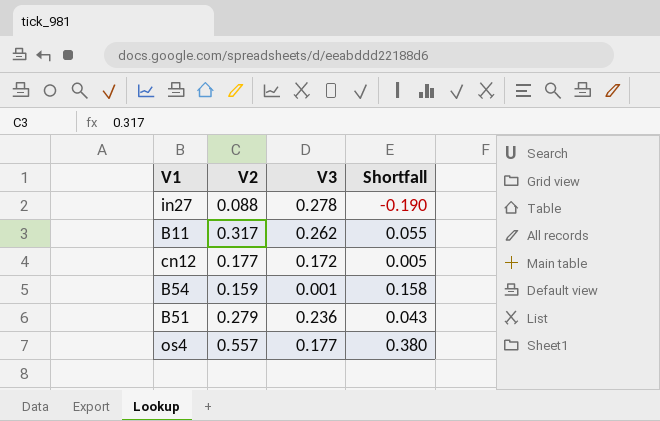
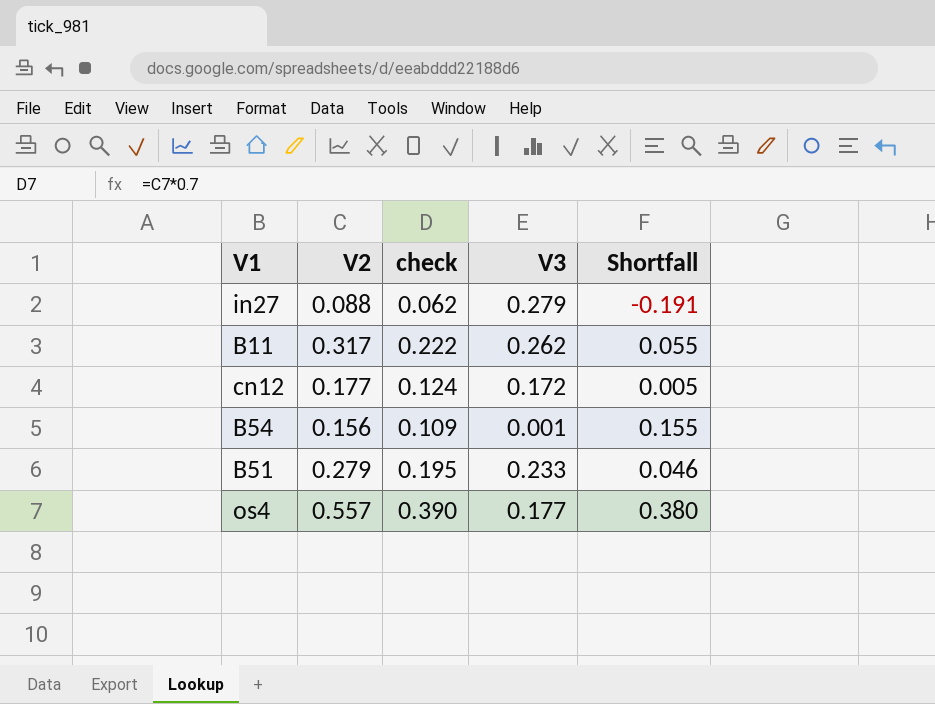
column check | formula: none -> [V2] * 0.7
in27 | V3: 0.278 -> 0.279
in27 | Shortfall: -0.190 -> -0.191
B54 | V2: 0.159 -> 0.156
B54 | Shortfall: 0.158 -> 0.155
B51 | V3: 0.236 -> 0.233
B51 | Shortfall: 0.043 -> 0.046

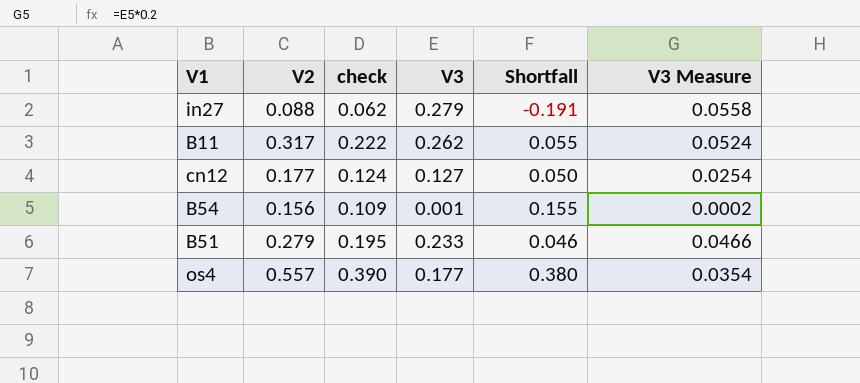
column V3 Measure | formula: none -> [V3] * 0.2
cn12 | V3: 0.172 -> 0.127
cn12 | Shortfall: 0.005 -> 0.050

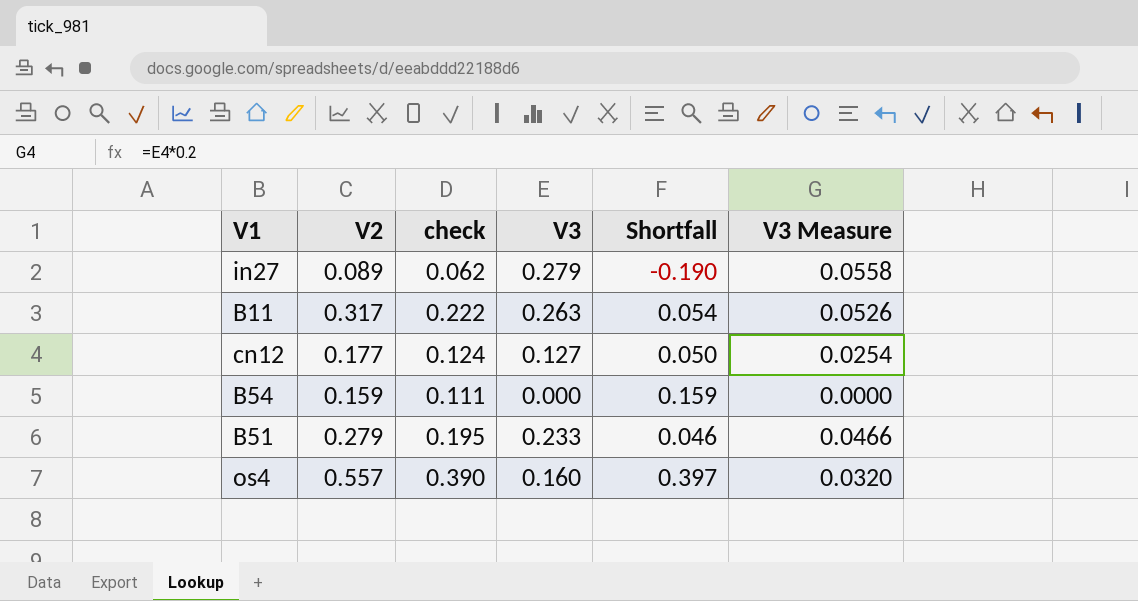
in27 | V2: 0.088 -> 0.089
in27 | Shortfall: -0.191 -> -0.190
B11 | V3: 0.262 -> 0.263
B11 | Shortfall: 0.055 -> 0.054
B11 | V3 Measure: 0.0524 -> 0.0526
B54 | V2: 0.156 -> 0.159
B54 | check: 0.109 -> 0.111
B54 | V3: 0.001 -> 0.000
B54 | Shortfall: 0.155 -> 0.159
B54 | V3 Measure: 0.0002 -> 0.0000
os4 | V3: 0.177 -> 0.160
os4 | Shortfall: 0.380 -> 0.397
os4 | V3 Measure: 0.0354 -> 0.0320

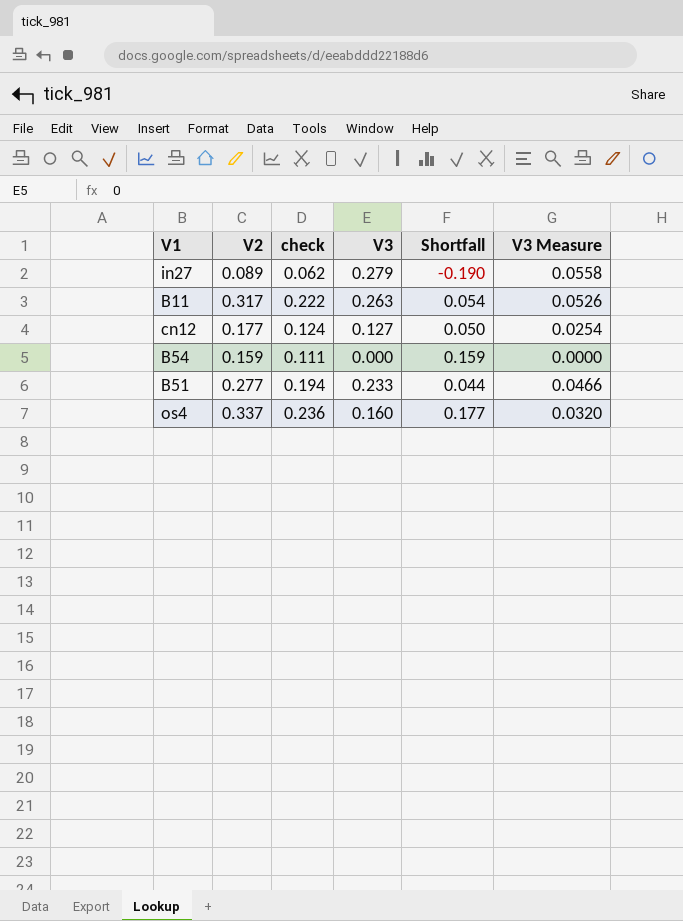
B51 | V2: 0.279 -> 0.277
B51 | check: 0.195 -> 0.194
B51 | Shortfall: 0.046 -> 0.044
os4 | V2: 0.557 -> 0.337
os4 | check: 0.390 -> 0.236
os4 | Shortfall: 0.397 -> 0.177

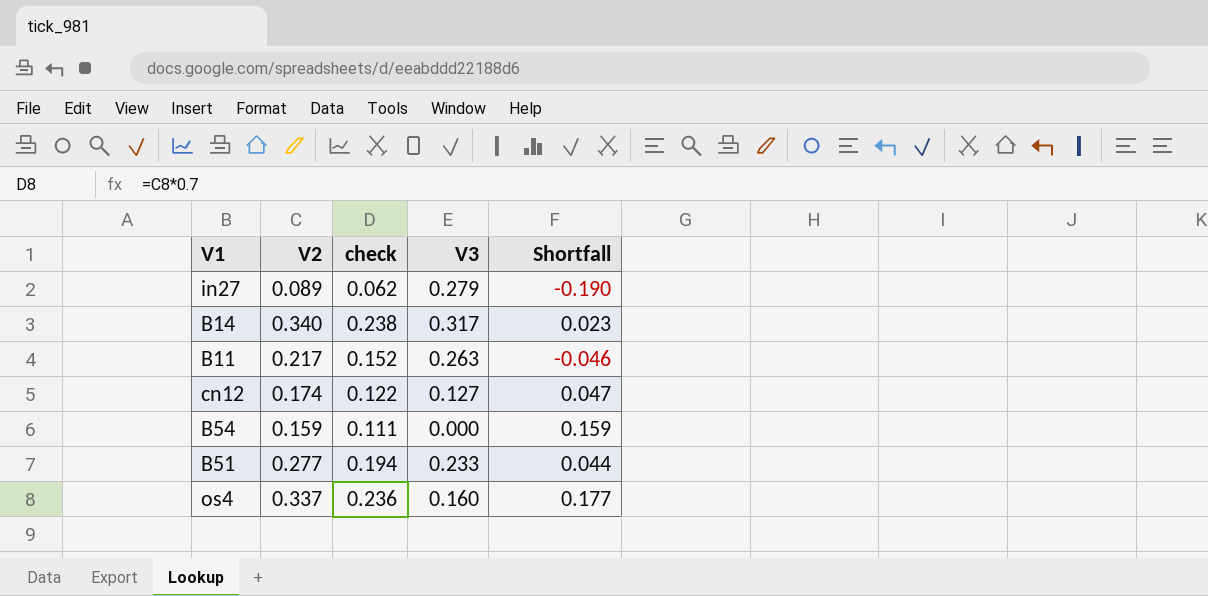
column V3 Measure | formula: [V3] * 0.2 -> none
row B14: none -> 0.340 | 0.238 | 0.317 | 0.023
B11 | V2: 0.317 -> 0.217
B11 | check: 0.222 -> 0.152
B11 | Shortfall: 0.054 -> -0.046
cn12 | V2: 0.177 -> 0.174
cn12 | check: 0.124 -> 0.122
cn12 | Shortfall: 0.050 -> 0.047

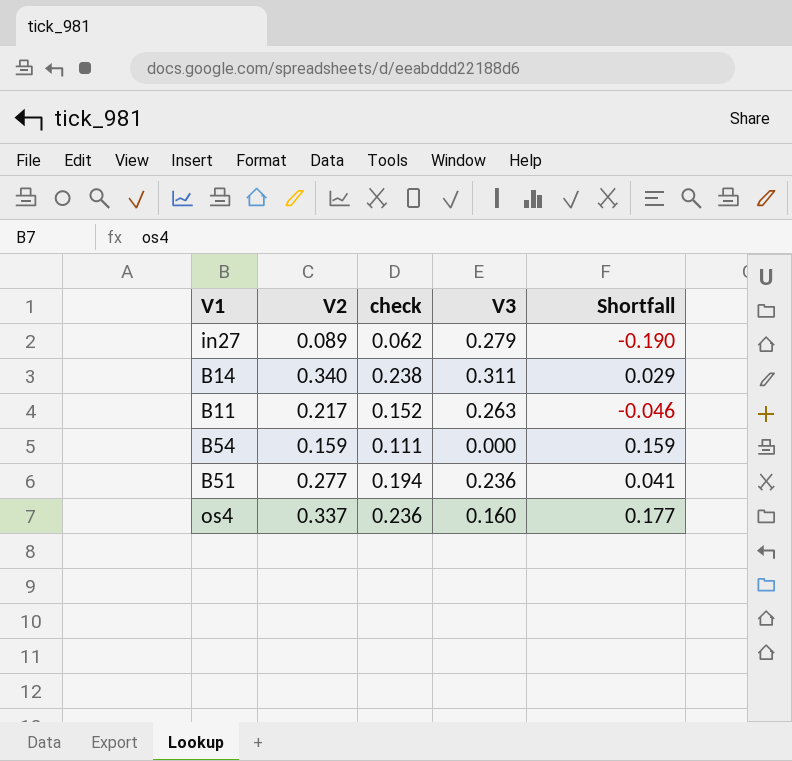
row cn12: 0.174 | 0.122 | 0.127 | 0.047 -> none
B14 | V3: 0.317 -> 0.311
B14 | Shortfall: 0.023 -> 0.029
B51 | V3: 0.233 -> 0.236
B51 | Shortfall: 0.044 -> 0.041

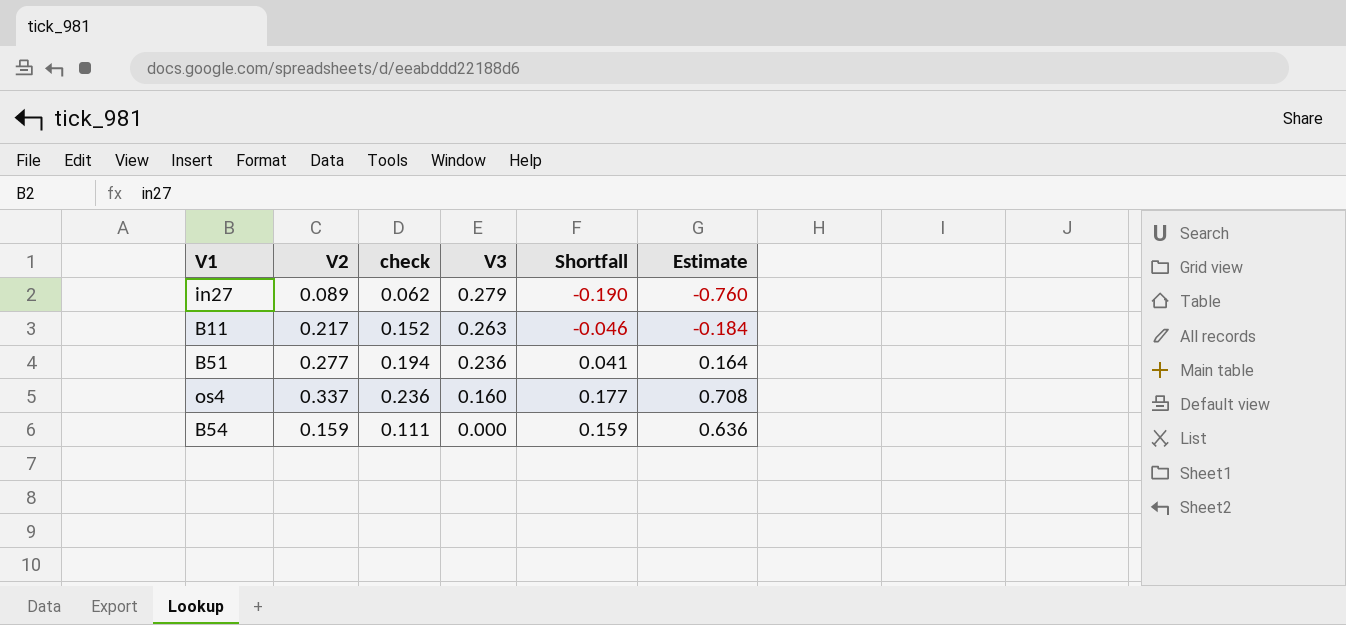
row order: none -> V3 descending
column Estimate | formula: none -> [Shortfall] * 4
row B14: 0.340 | 0.238 | 0.311 | 0.029 -> none

